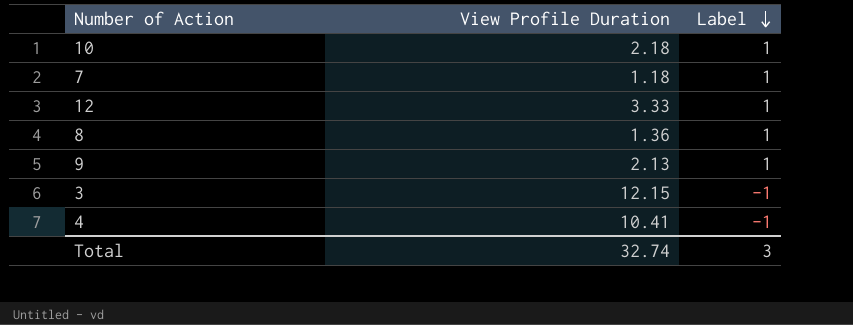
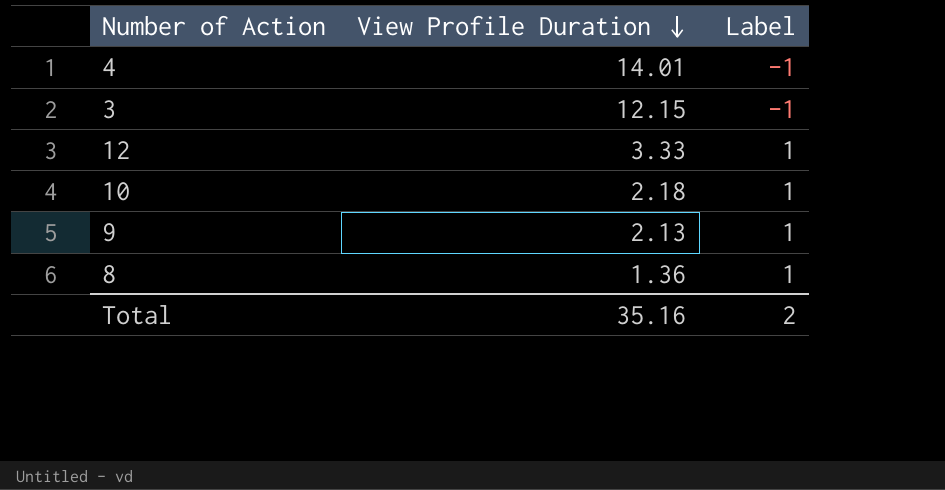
row order: Label descending -> View Profile Duration descending
row 7: 1.18 | 1 -> none
4 | View Profile Duration: 10.41 -> 14.01
Total | View Profile Duration: 32.74 -> 35.16
Total | Label: 3 -> 2

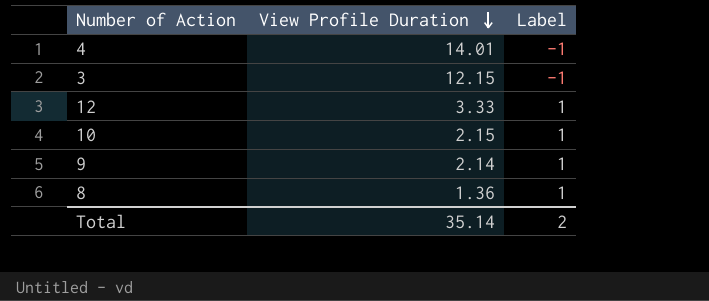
10 | View Profile Duration: 2.18 -> 2.15
9 | View Profile Duration: 2.13 -> 2.14
Total | View Profile Duration: 35.16 -> 35.14

